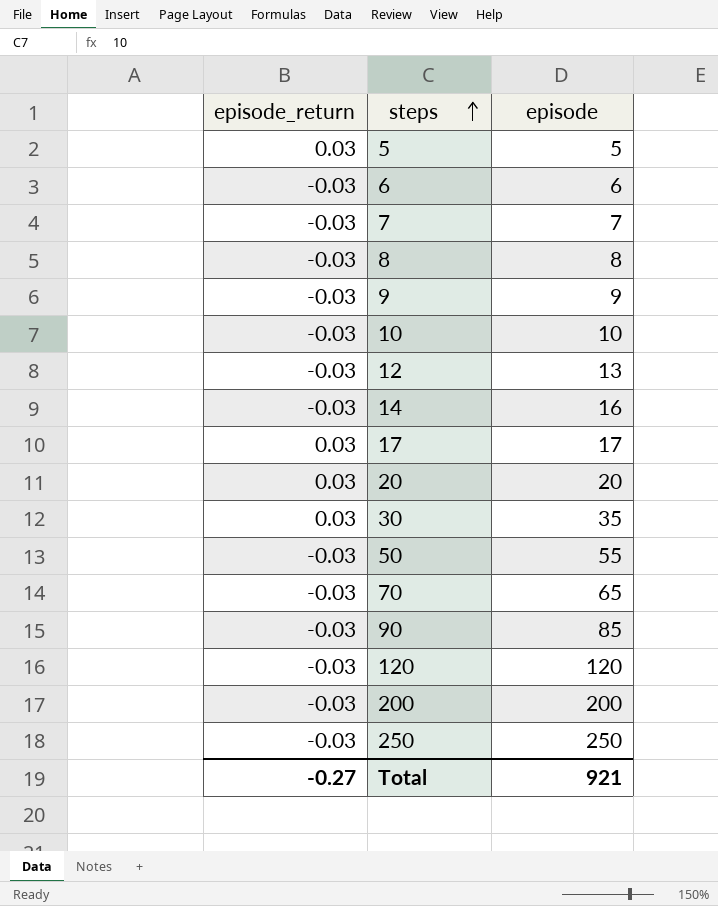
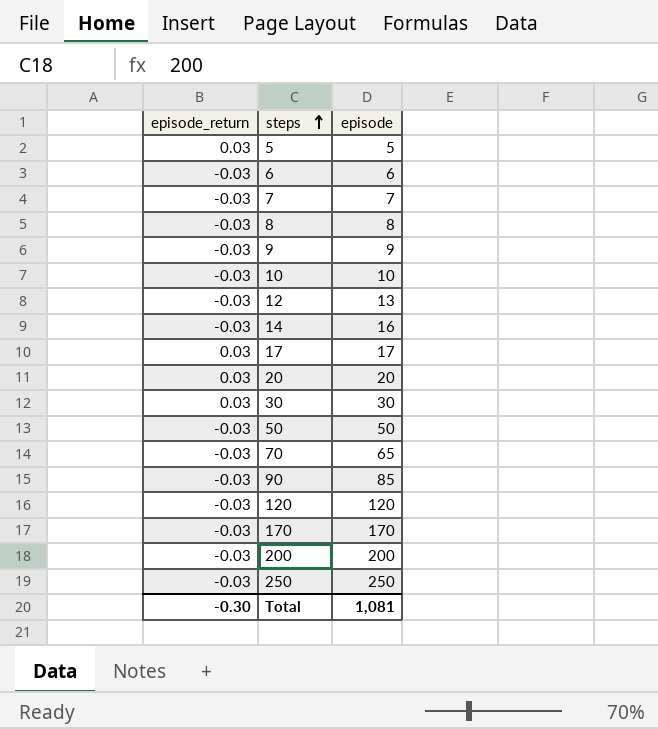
30 | episode: 35 -> 30
50 | episode: 55 -> 50
row 170: none -> -0.03 | 170
Total | episode_return: -0.27 -> -0.30
Total | episode: 921 -> 1,081

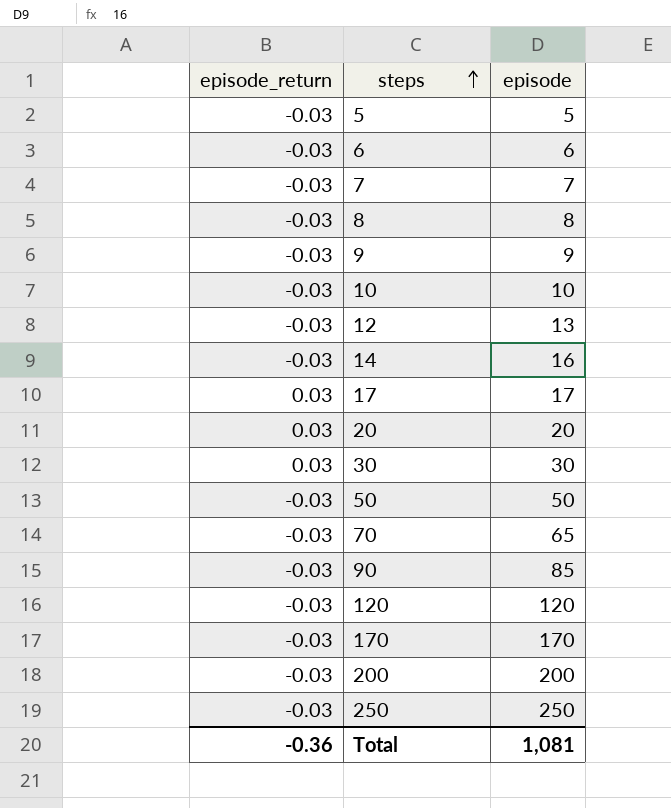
5 | episode_return: 0.03 -> -0.03
Total | episode_return: -0.30 -> -0.36

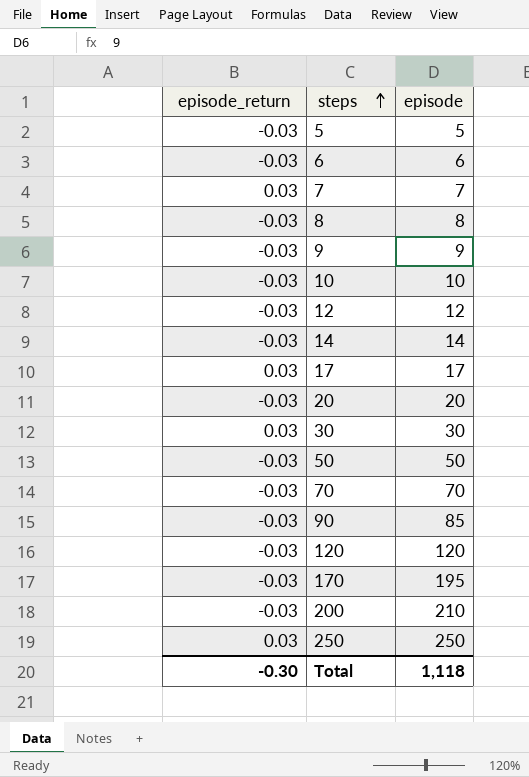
7 | episode_return: -0.03 -> 0.03
12 | episode: 13 -> 12
14 | episode: 16 -> 14
20 | episode_return: 0.03 -> -0.03
70 | episode: 65 -> 70
170 | episode: 170 -> 195
200 | episode: 200 -> 210
250 | episode_return: -0.03 -> 0.03
Total | episode_return: -0.36 -> -0.30
Total | episode: 1,081 -> 1,118

